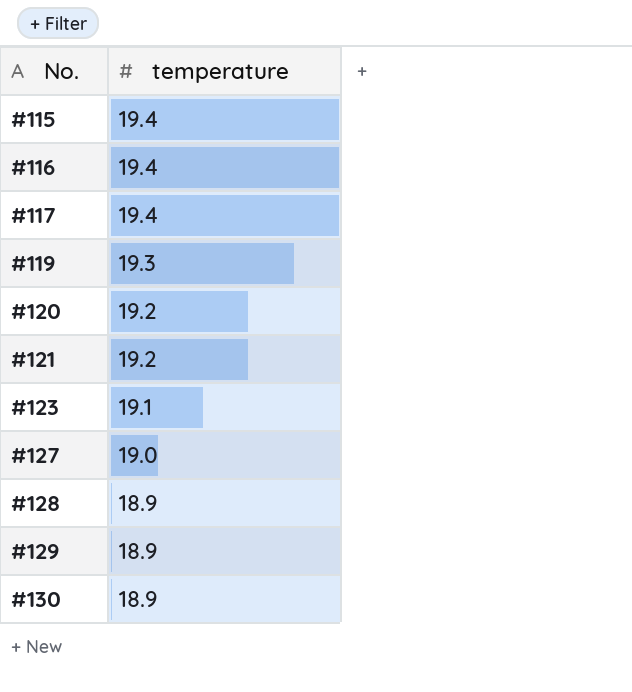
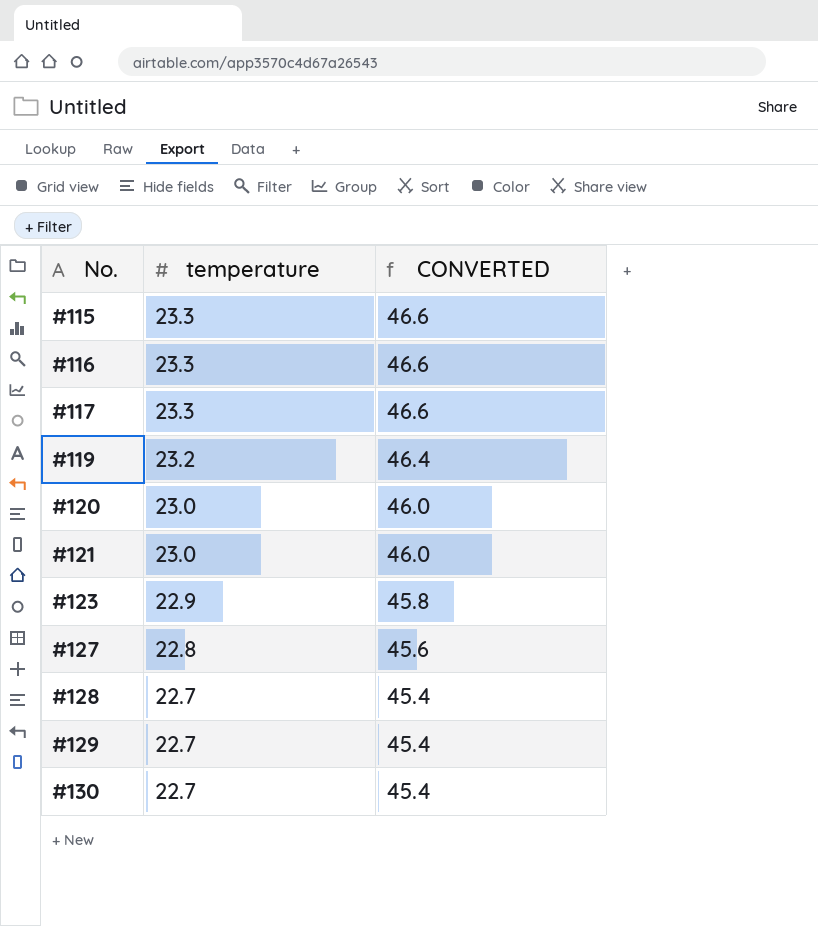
column CONVERTED | formula: none -> [temperature] * 2
#115 | temperature: 19.4 -> 23.3
#116 | temperature: 19.4 -> 23.3
#117 | temperature: 19.4 -> 23.3
#119 | temperature: 19.3 -> 23.2
#120 | temperature: 19.2 -> 23.0
#121 | temperature: 19.2 -> 23.0
#123 | temperature: 19.1 -> 22.9
#127 | temperature: 19.0 -> 22.8
#128 | temperature: 18.9 -> 22.7
#129 | temperature: 18.9 -> 22.7
#130 | temperature: 18.9 -> 22.7

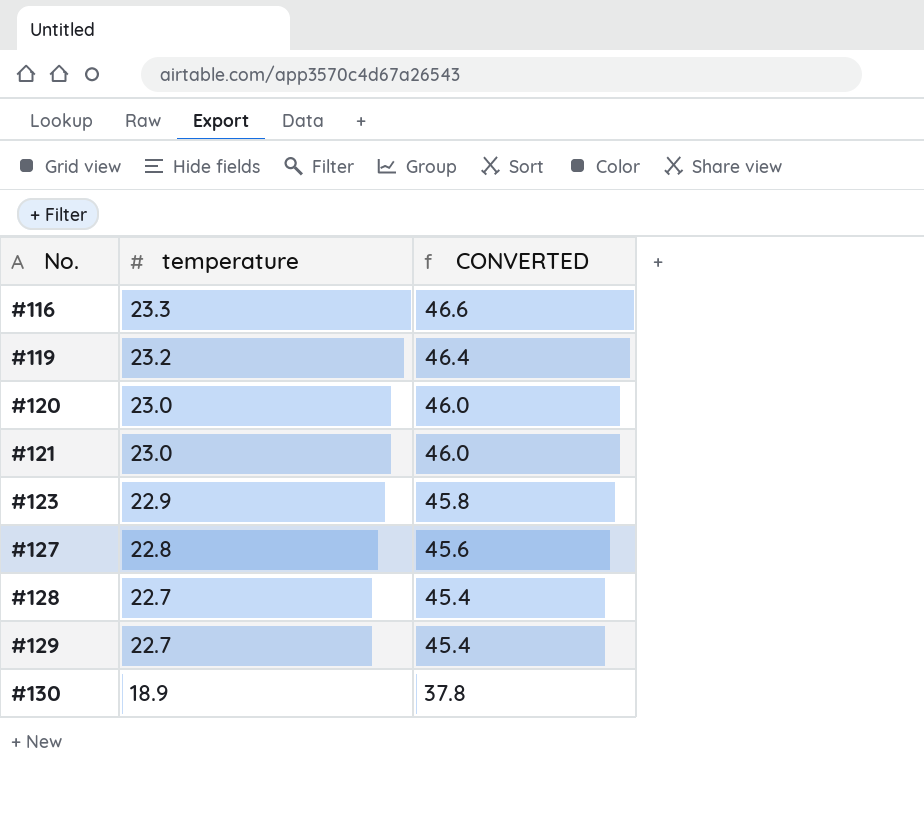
row #115: 23.3 | 46.6 -> none
row #117: 23.3 | 46.6 -> none
#130 | temperature: 22.7 -> 18.9
#130 | CONVERTED: 45.4 -> 37.8

